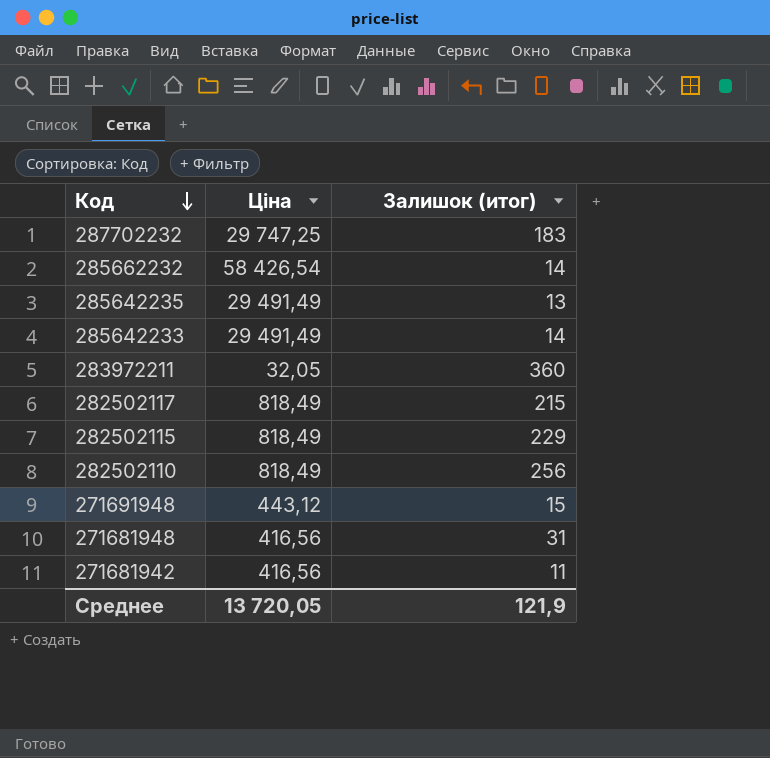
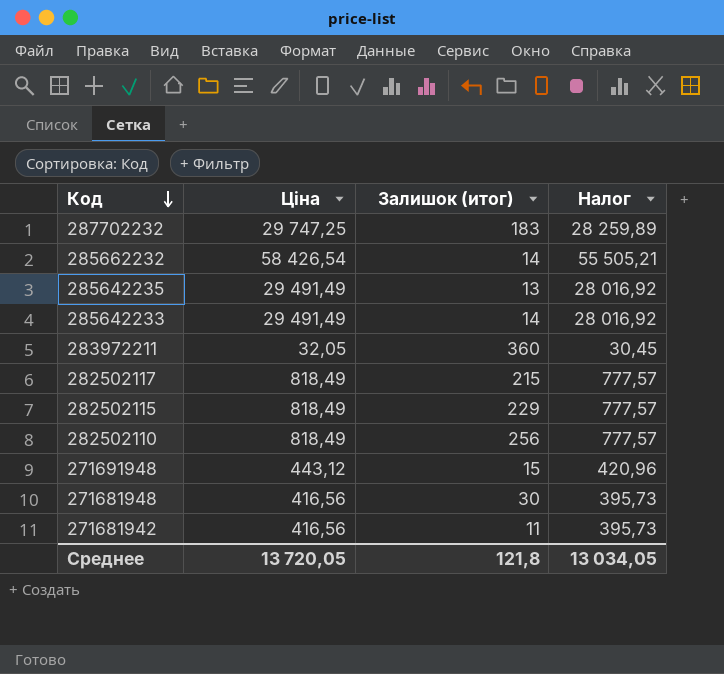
column Налог | formula: none -> [Ціна] * 0,95
271681948 | Залишок (итог): 31 -> 30
Среднее | Залишок (итог): 121,9 -> 121,8

